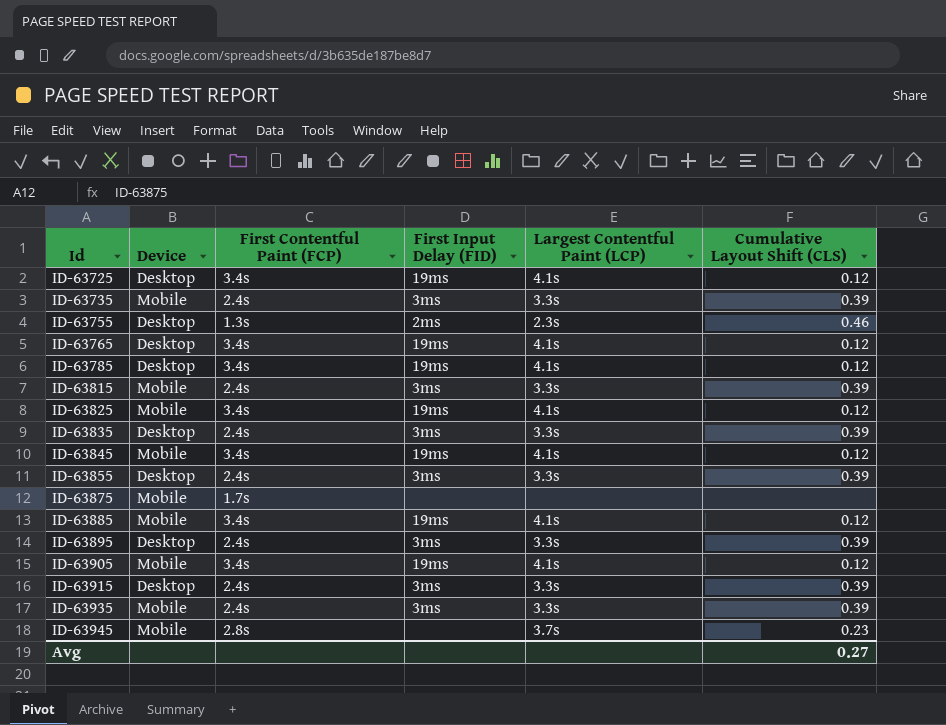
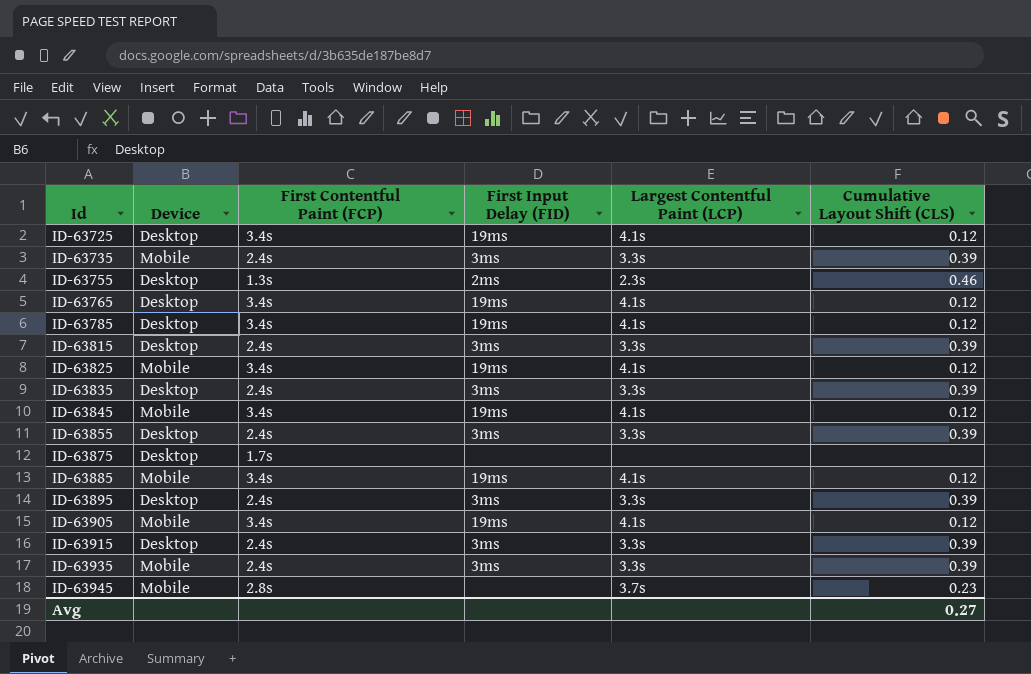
ID-63815 | Device: Mobile -> Desktop
ID-63875 | Device: Mobile -> Desktop

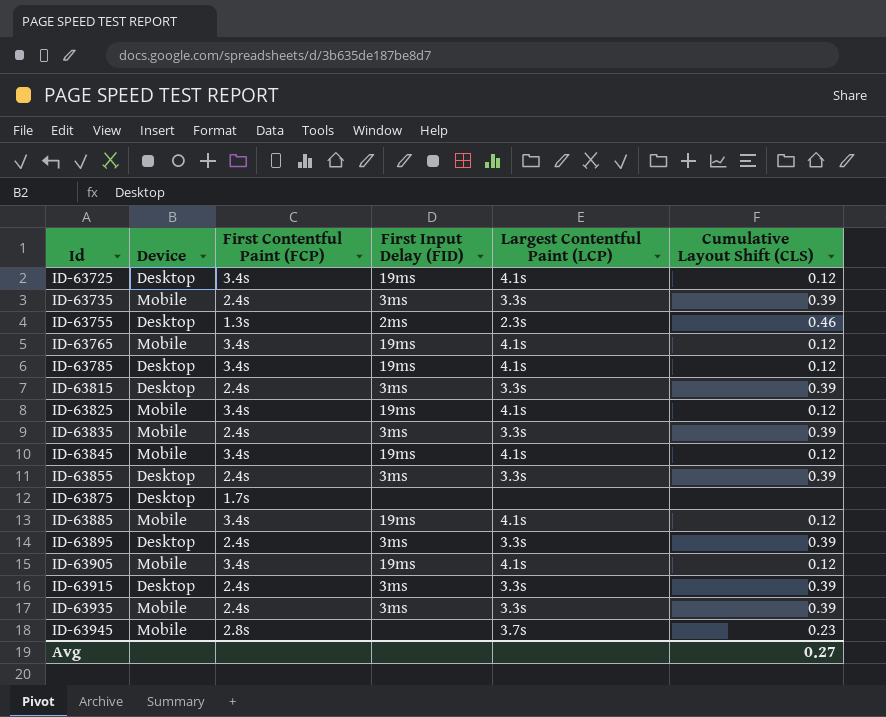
ID-63765 | Device: Desktop -> Mobile
ID-63835 | Device: Desktop -> Mobile

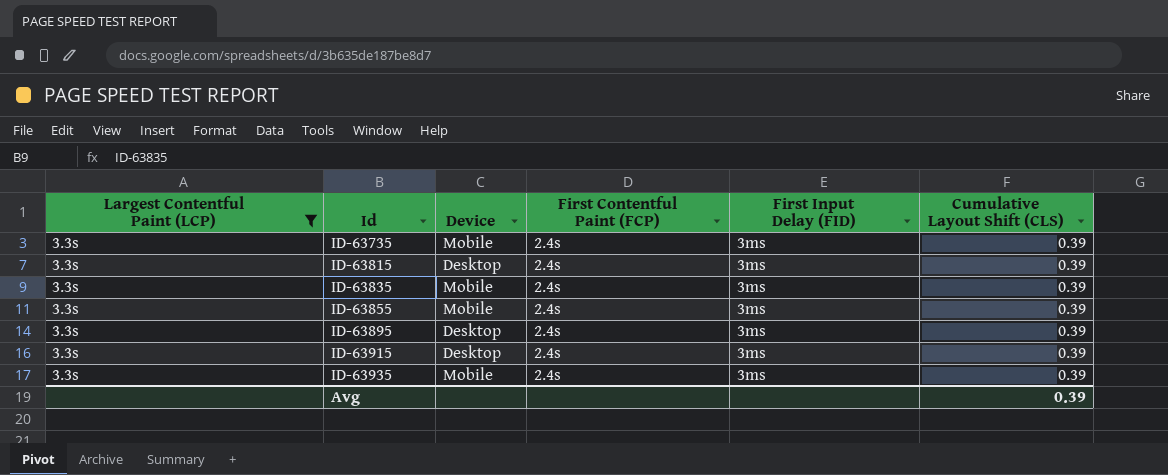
filter: none -> Largest Contentful Paint (LCP) = 3.3s
column Largest Contentful Paint (LCP) | position: 5 -> 1
ID-63855 | Device: Desktop -> Mobile
Avg | Cumulative Layout Shift (CLS): 0.27 -> 0.39

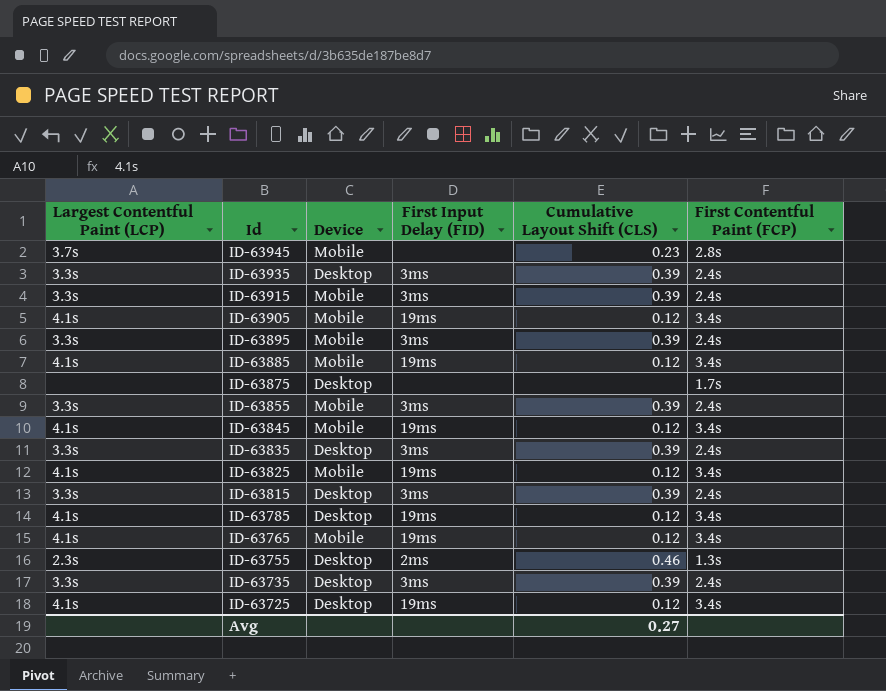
filter: Largest Contentful Paint (LCP) = 3.3s -> none
row order: Id ascending -> Id descending
column First Contentful Paint (FCP) | position: 4 -> 6
ID-63935 | Device: Mobile -> Desktop
ID-63915 | Device: Desktop -> Mobile
ID-63895 | Device: Desktop -> Mobile
ID-63835 | Device: Mobile -> Desktop
ID-63735 | Device: Mobile -> Desktop
Avg | Cumulative Layout Shift (CLS): 0.39 -> 0.27

